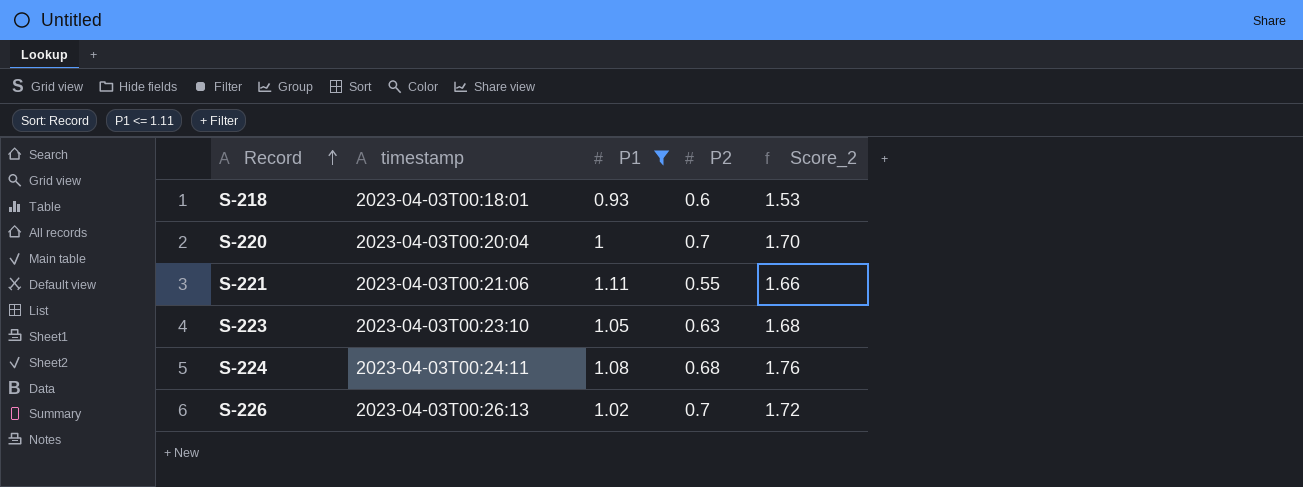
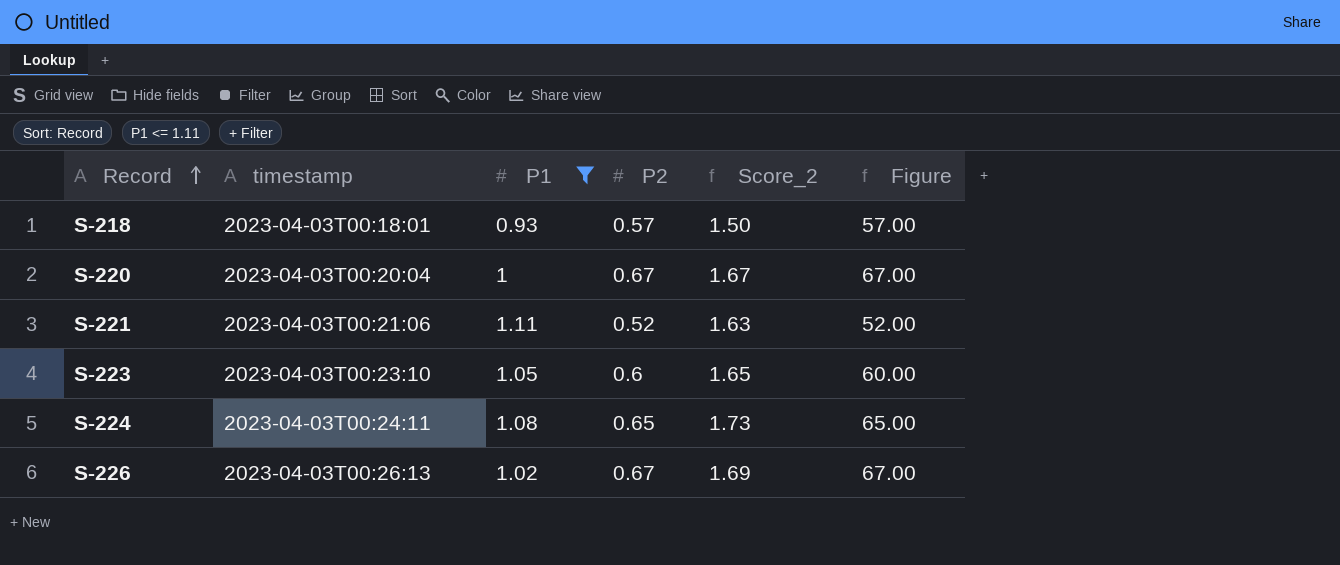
column Figure | formula: none -> [P2] * 100
S-218 | P2: 0.6 -> 0.57
S-218 | Score_2: 1.53 -> 1.50
S-220 | P2: 0.7 -> 0.67
S-220 | Score_2: 1.70 -> 1.67
S-221 | P2: 0.55 -> 0.52
S-221 | Score_2: 1.66 -> 1.63
S-223 | P2: 0.63 -> 0.6
S-223 | Score_2: 1.68 -> 1.65
S-224 | P2: 0.68 -> 0.65
S-224 | Score_2: 1.76 -> 1.73
S-226 | P2: 0.7 -> 0.67
S-226 | Score_2: 1.72 -> 1.69

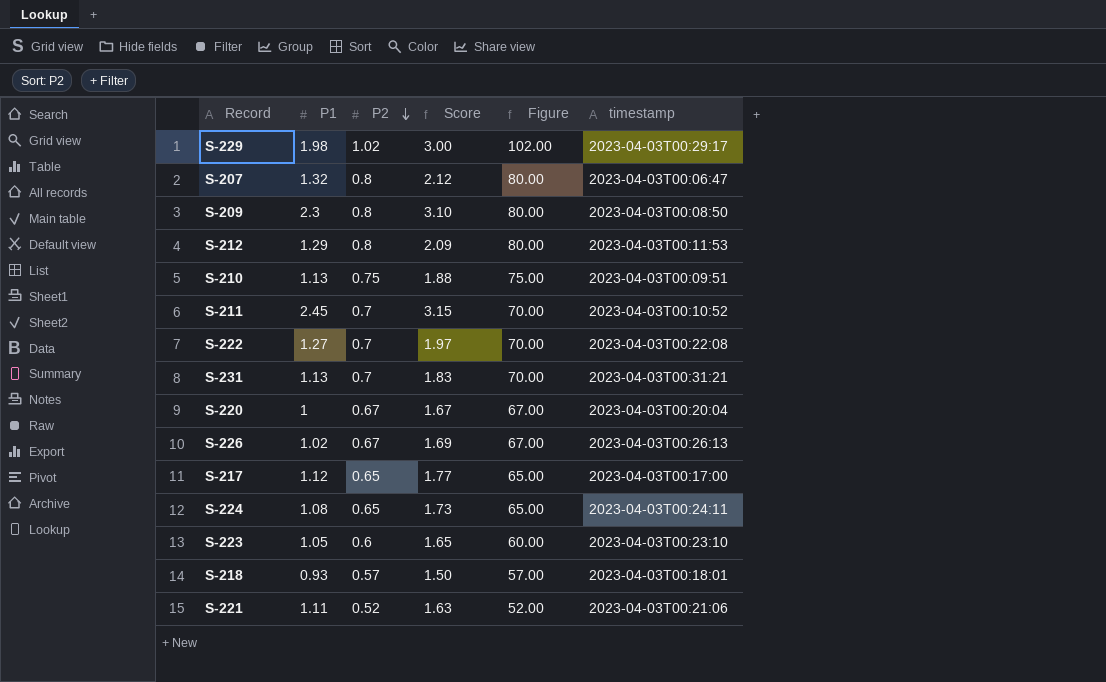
filter: P1 <= 1.11 -> none
row order: Record ascending -> P2 descending
column name: Score_2 -> Score
column timestamp | position: 2 -> 6

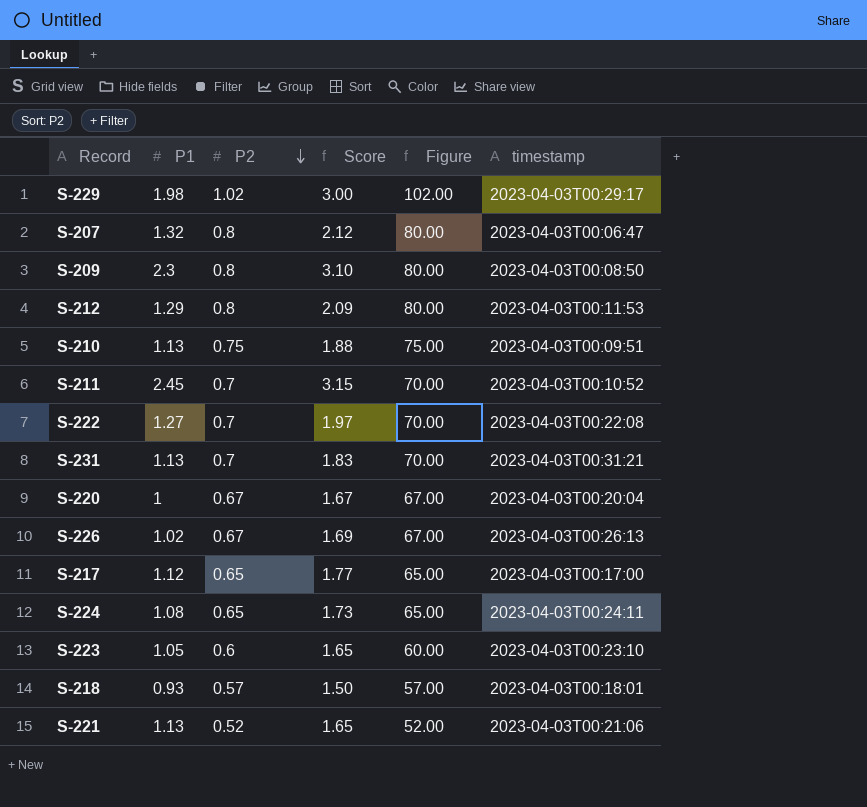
S-221 | P1: 1.11 -> 1.13
S-221 | Score: 1.63 -> 1.65

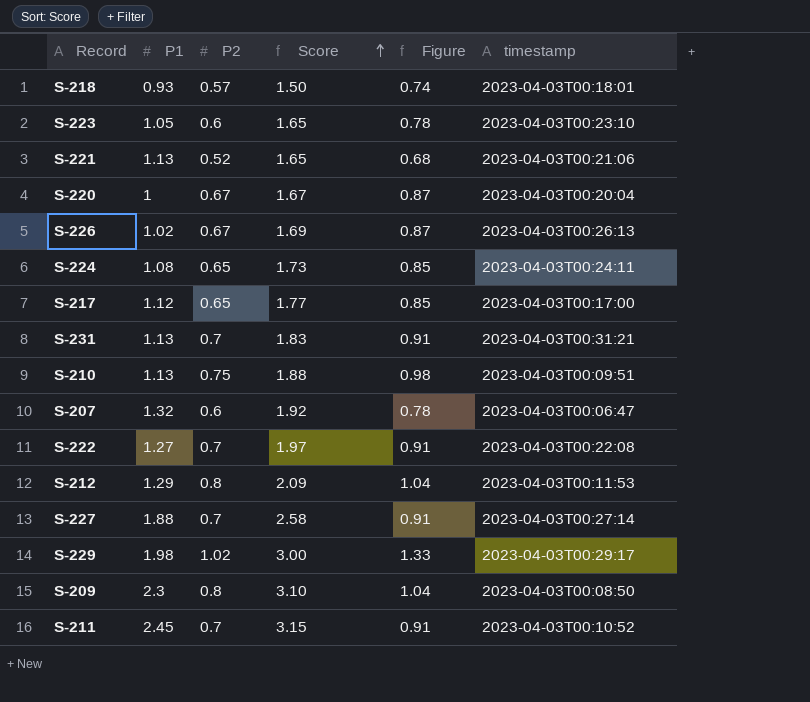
row order: P2 descending -> Score ascending
column Figure | formula: [P2] * 100 -> [P2] * 1.3
S-207 | P2: 0.8 -> 0.6
S-207 | Score: 2.12 -> 1.92
row S-227: none -> 1.88 | 0.7 | 2.58 | 0.91 | 2023-04-03T00:27:14

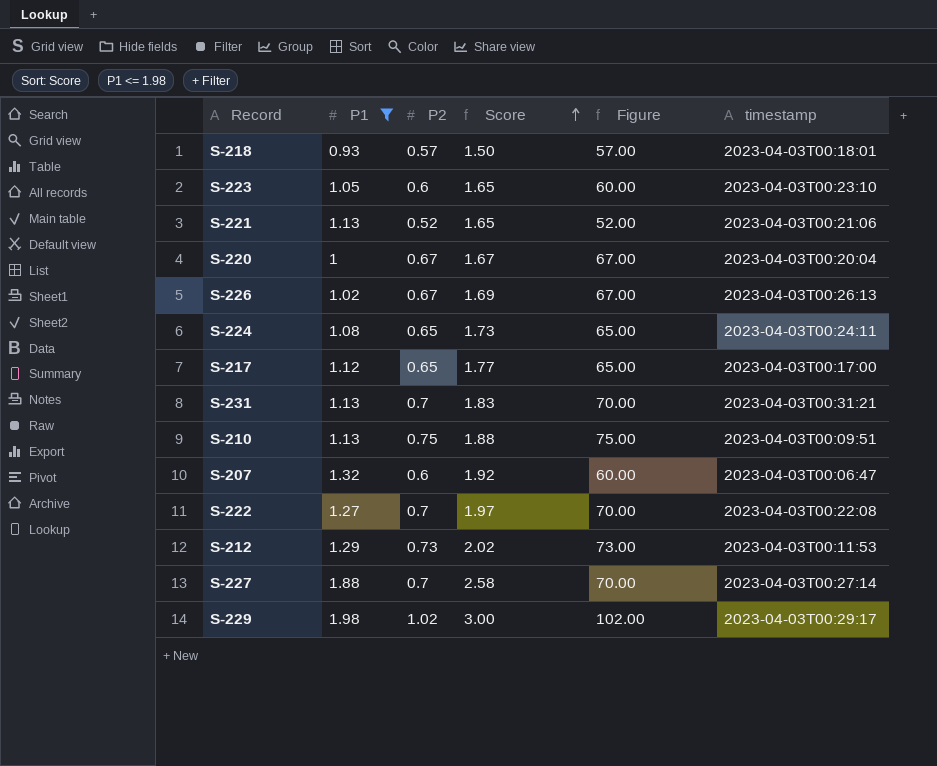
filter: none -> P1 <= 1.98
column Figure | formula: [P2] * 1.3 -> [P2] * 100
S-212 | P2: 0.8 -> 0.73
S-212 | Score: 2.09 -> 2.02

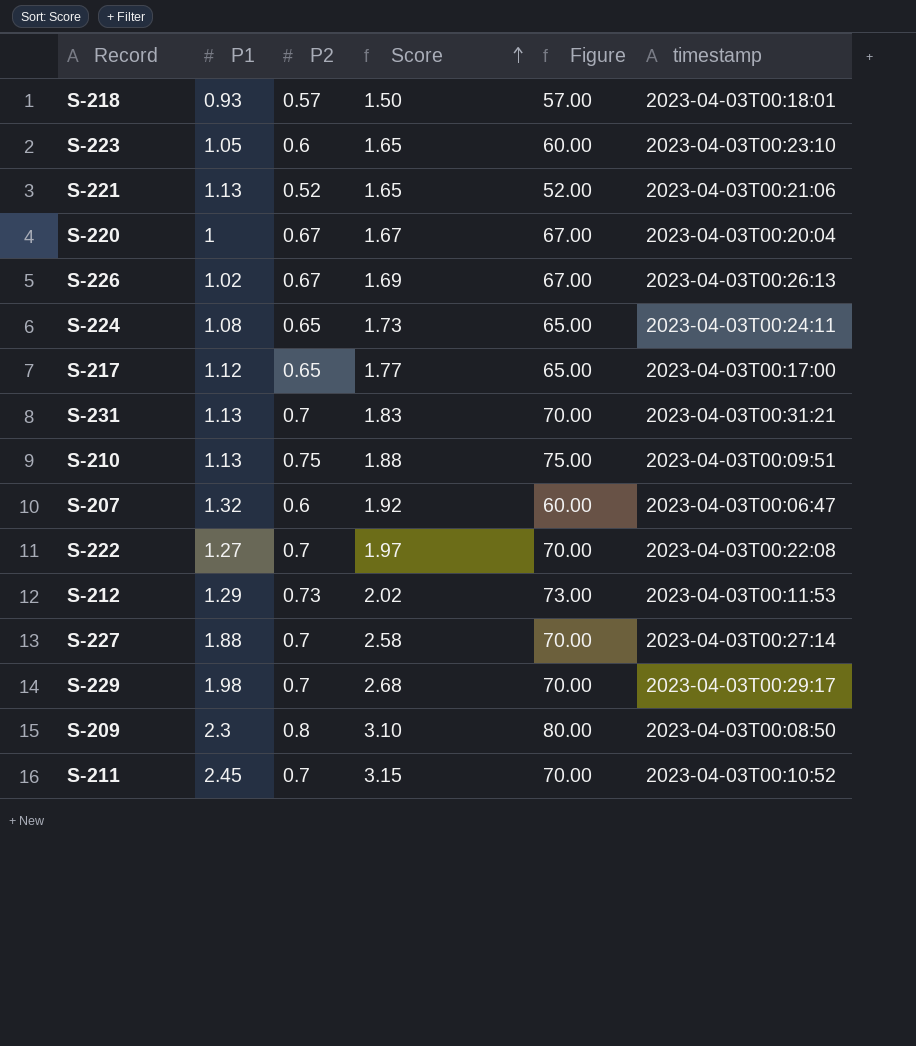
filter: P1 <= 1.98 -> none
S-229 | P2: 1.02 -> 0.7
S-229 | Score: 3.00 -> 2.68
S-229 | Figure: 102.00 -> 70.00

